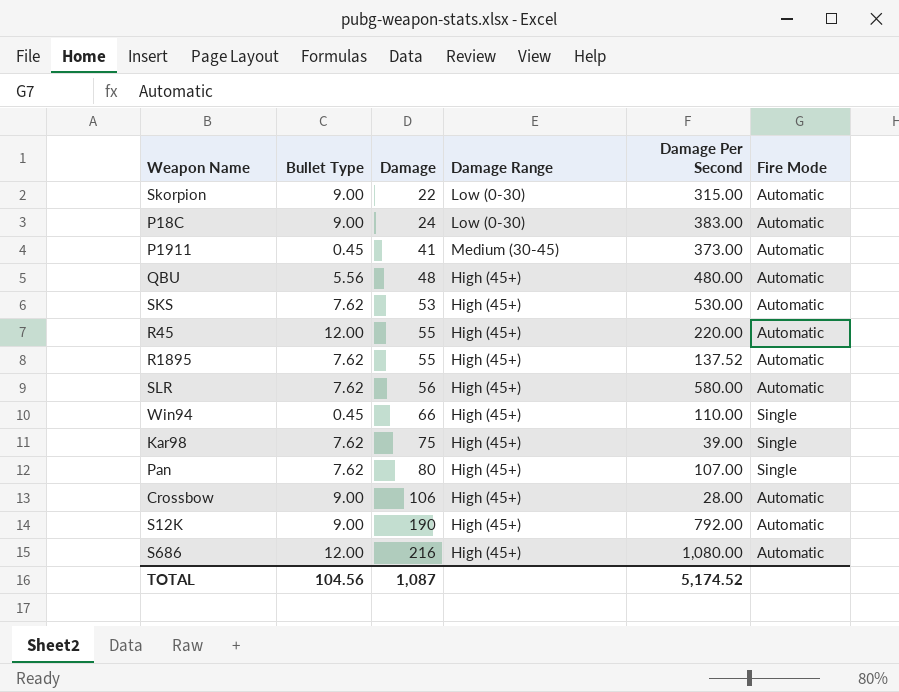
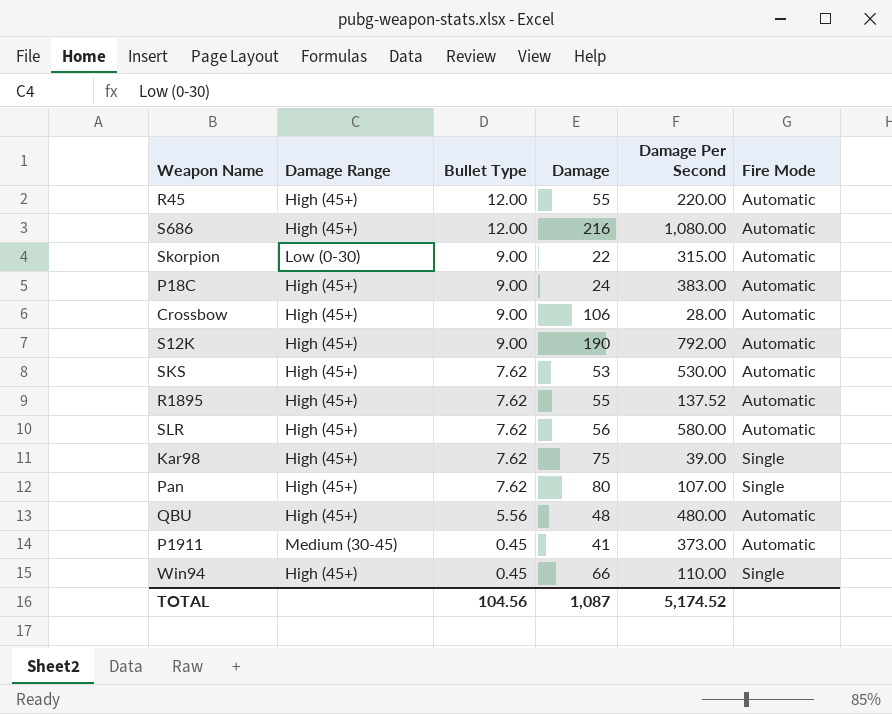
row order: Damage ascending -> Bullet Type descending
column Damage Range | position: 4 -> 2
P18C | Damage Range: Low (0-30) -> High (45+)

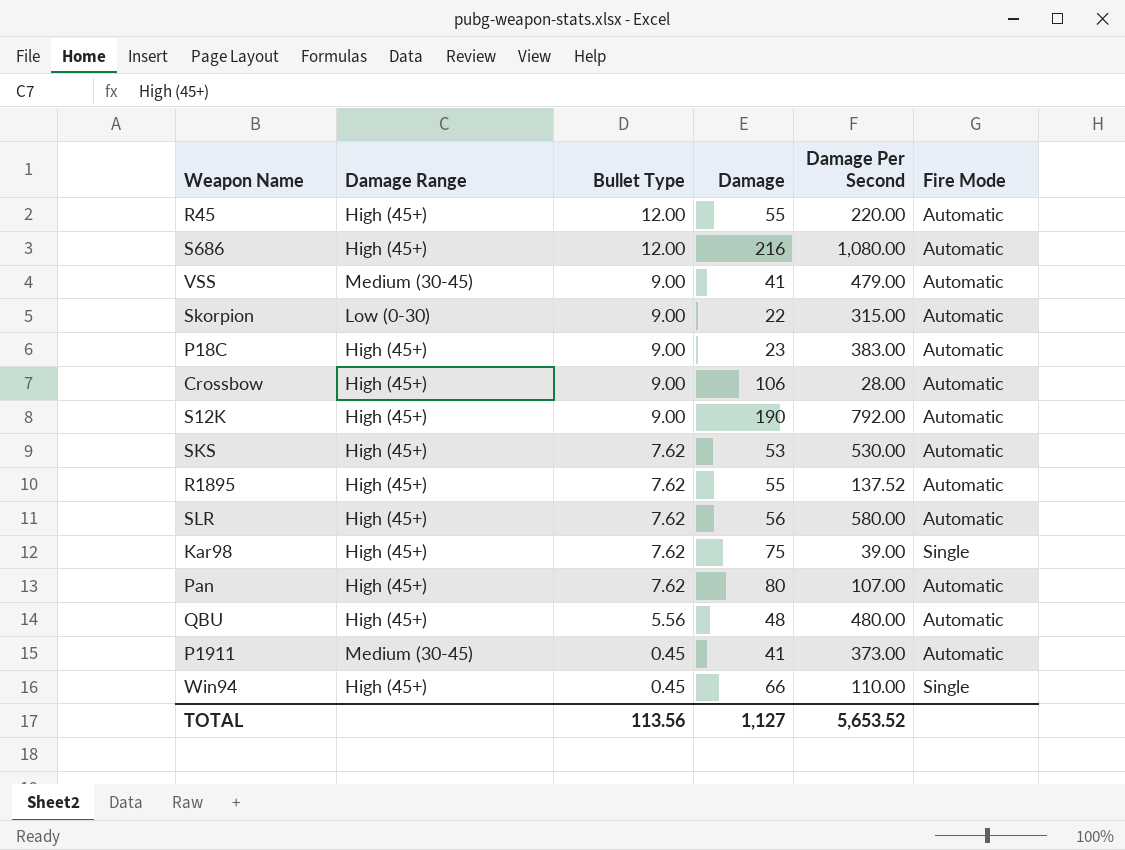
row VSS: none -> Medium (30-45) | 9.00 | 41 | 479.00 | Automatic
P18C | Damage: 24 -> 23
Pan | Fire Mode: Single -> Automatic
TOTAL | Bullet Type: 104.56 -> 113.56
TOTAL | Damage: 1,087 -> 1,127
TOTAL | Damage Per Second: 5,174.52 -> 5,653.52

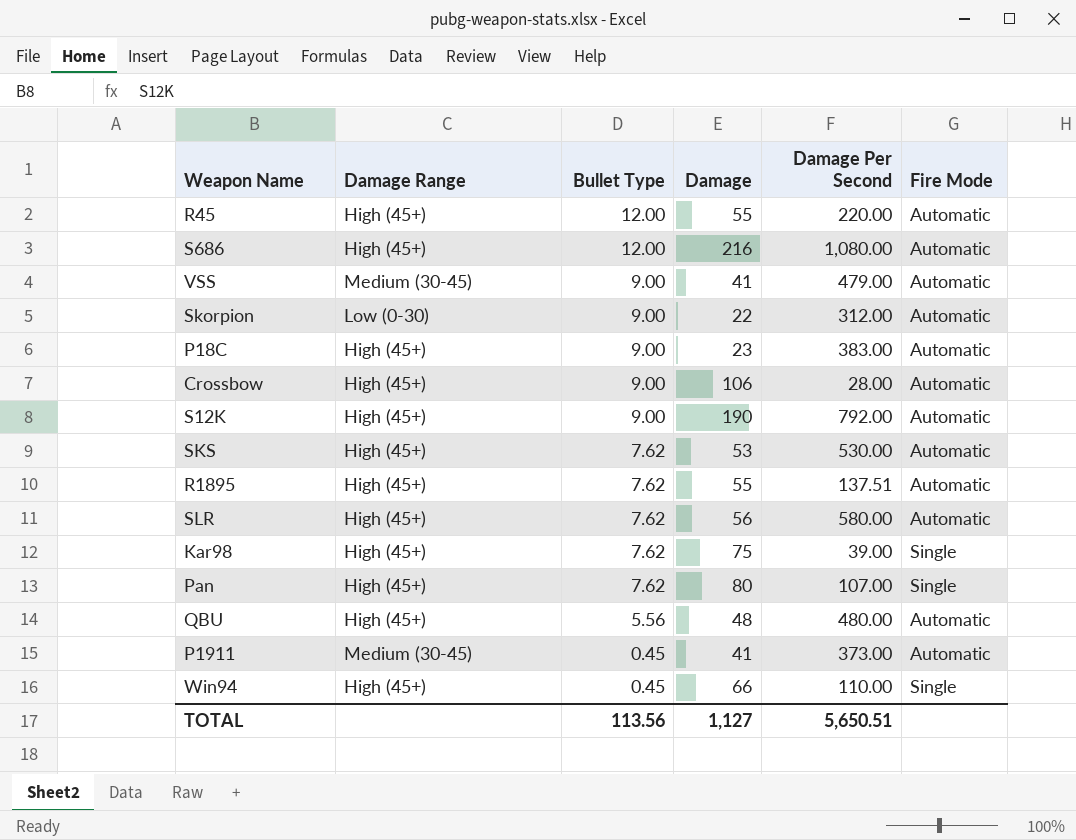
Skorpion | Damage Per Second: 315.00 -> 312.00
R1895 | Damage Per Second: 137.52 -> 137.51
Pan | Fire Mode: Automatic -> Single
TOTAL | Damage Per Second: 5,653.52 -> 5,650.51

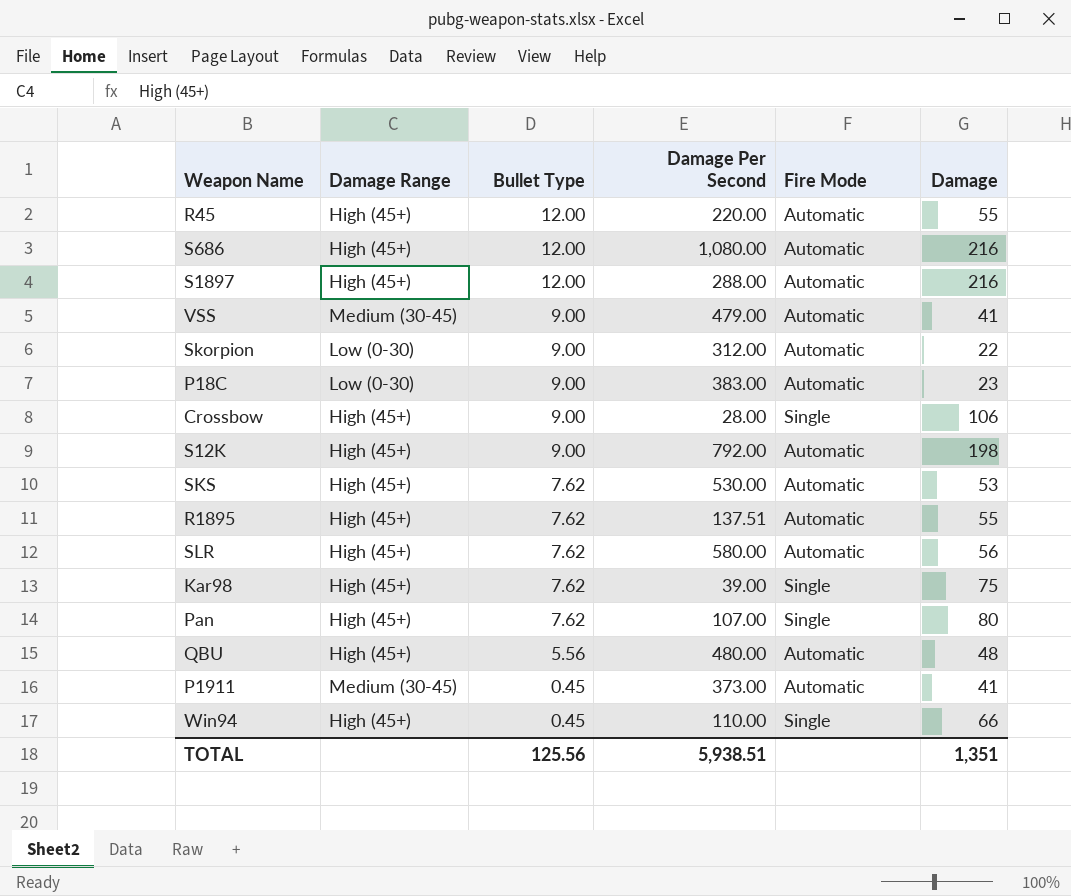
column Damage | position: 4 -> 6
row S1897: none -> High (45+) | 12.00 | 288.00 | Automatic | 216
P18C | Damage Range: High (45+) -> Low (0-30)
Crossbow | Fire Mode: Automatic -> Single
S12K | Damage: 190 -> 198
TOTAL | Bullet Type: 113.56 -> 125.56
TOTAL | Damage Per Second: 5,650.51 -> 5,938.51
TOTAL | Damage: 1,127 -> 1,351

